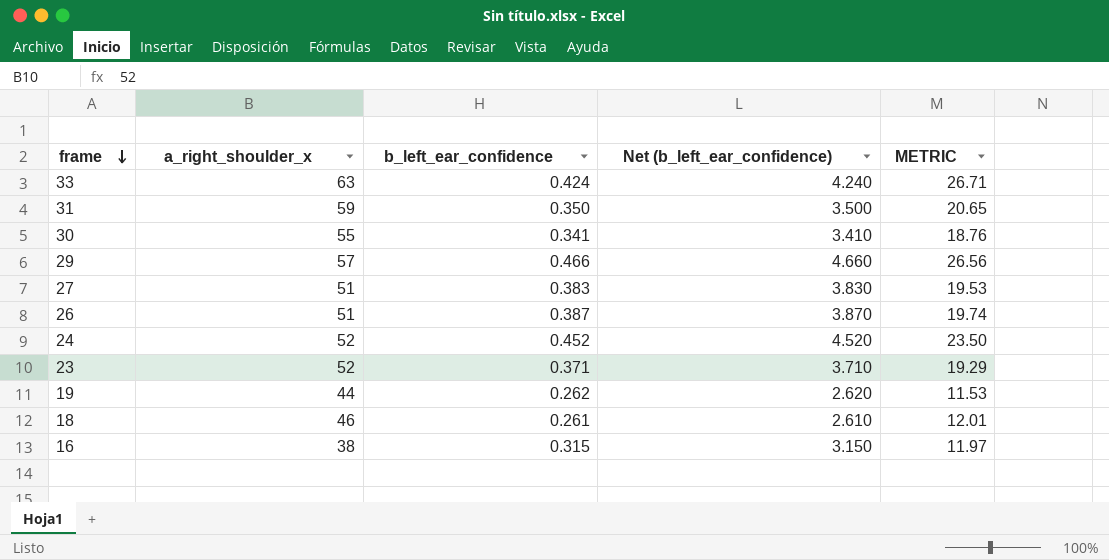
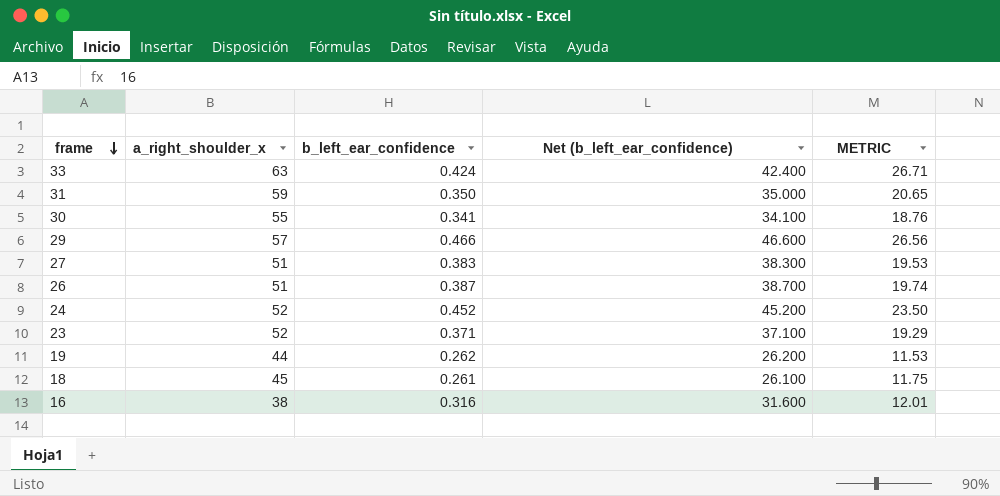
column Net (b_left_ear_confidence) | formula: [b_left_ear_confidence] * 10 -> [b_left_ear_confidence] * 100
18 | a_right_shoulder_x: 46 -> 45
18 | METRIC: 12.01 -> 11.75
16 | b_left_ear_confidence: 0.315 -> 0.316
16 | METRIC: 11.97 -> 12.01

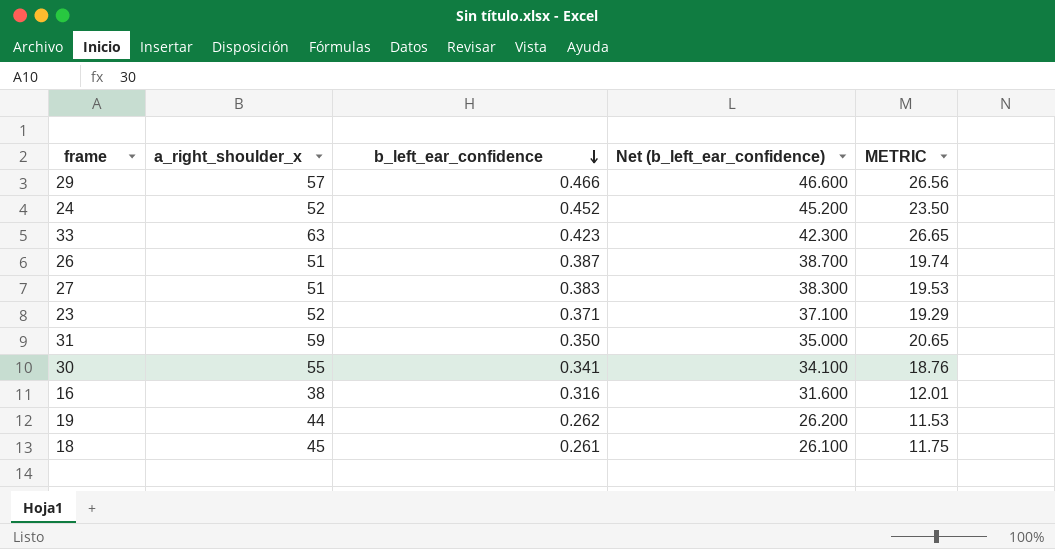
row order: frame descending -> b_left_ear_confidence descending
33 | b_left_ear_confidence: 0.424 -> 0.423
33 | Net (b_left_ear_confidence): 42.400 -> 42.300
33 | METRIC: 26.71 -> 26.65

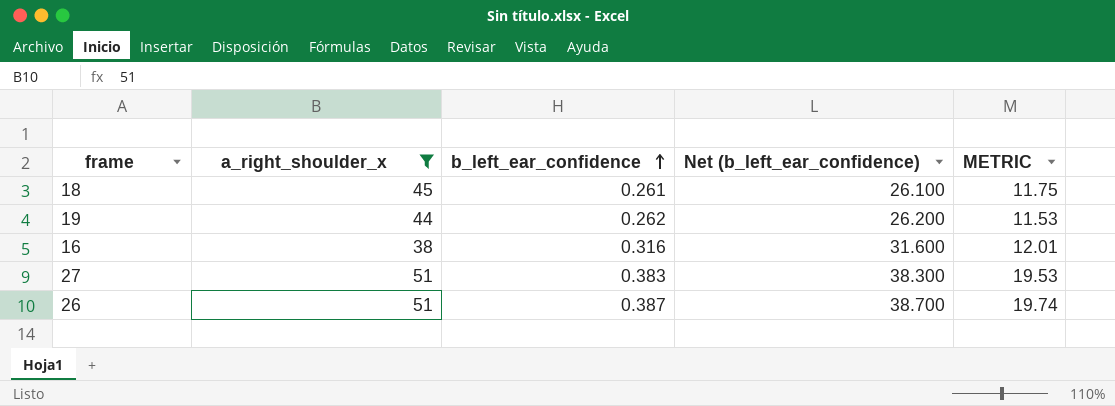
filter: none -> a_right_shoulder_x <= 51
row order: b_left_ear_confidence descending -> b_left_ear_confidence ascending

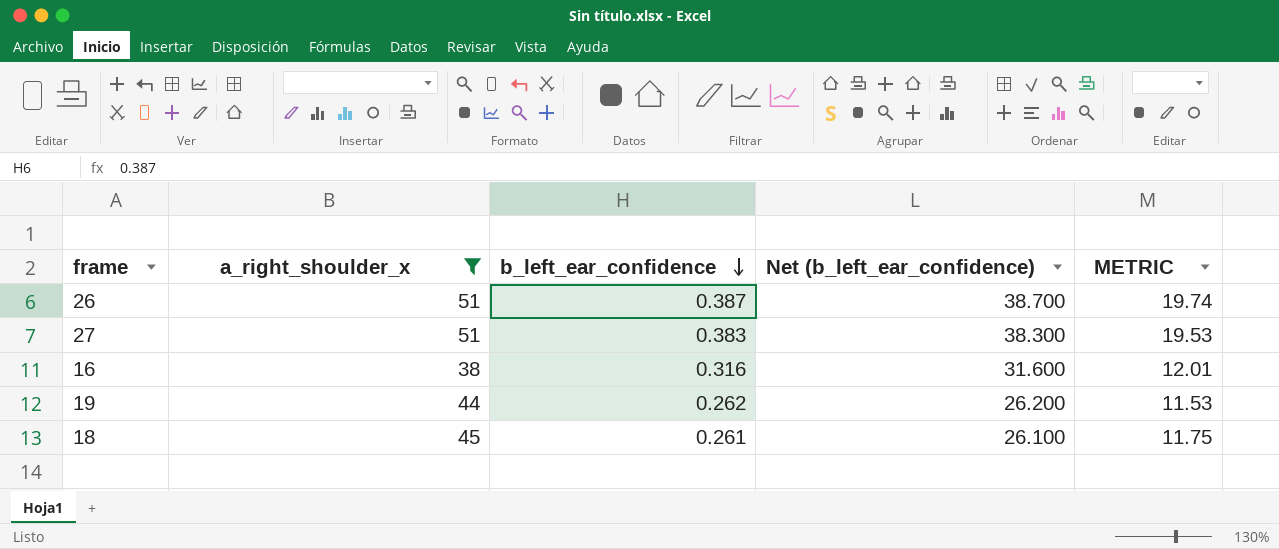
row order: b_left_ear_confidence ascending -> b_left_ear_confidence descending

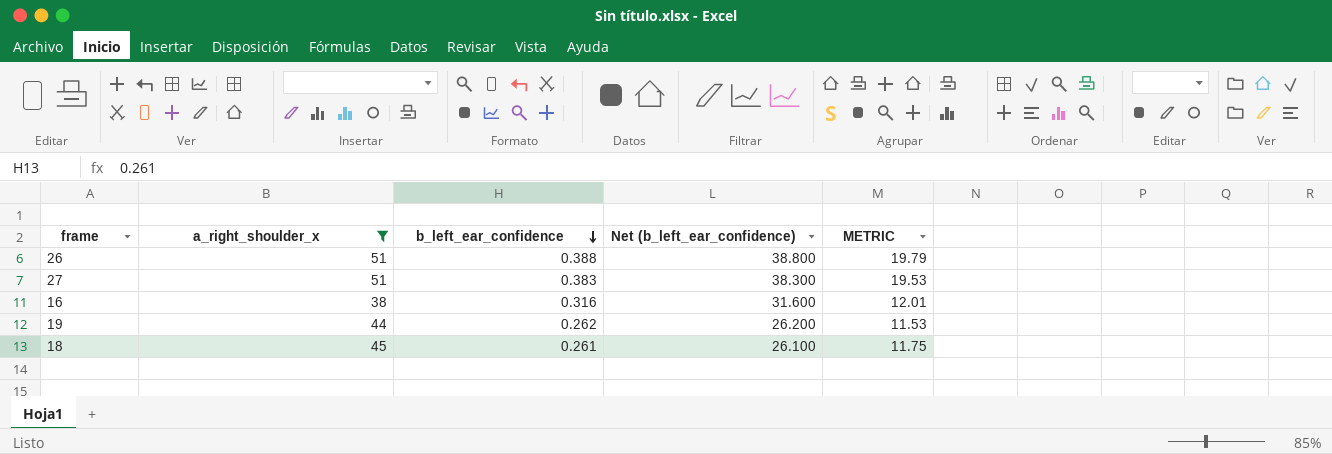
26 | b_left_ear_confidence: 0.387 -> 0.388
26 | Net (b_left_ear_confidence): 38.700 -> 38.800
26 | METRIC: 19.74 -> 19.79

